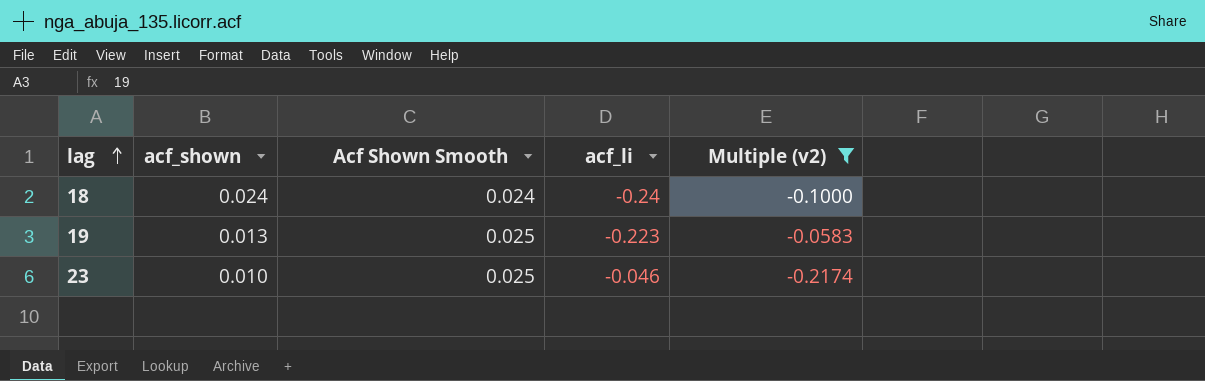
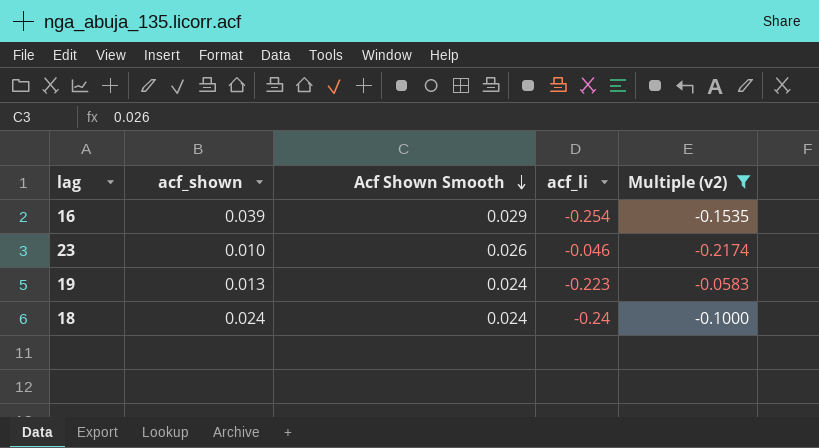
row order: lag ascending -> Acf Shown Smooth descending
row 16: none -> 0.039 | 0.029 | -0.254 | -0.1535
23 | Acf Shown Smooth: 0.025 -> 0.026
19 | Acf Shown Smooth: 0.025 -> 0.024

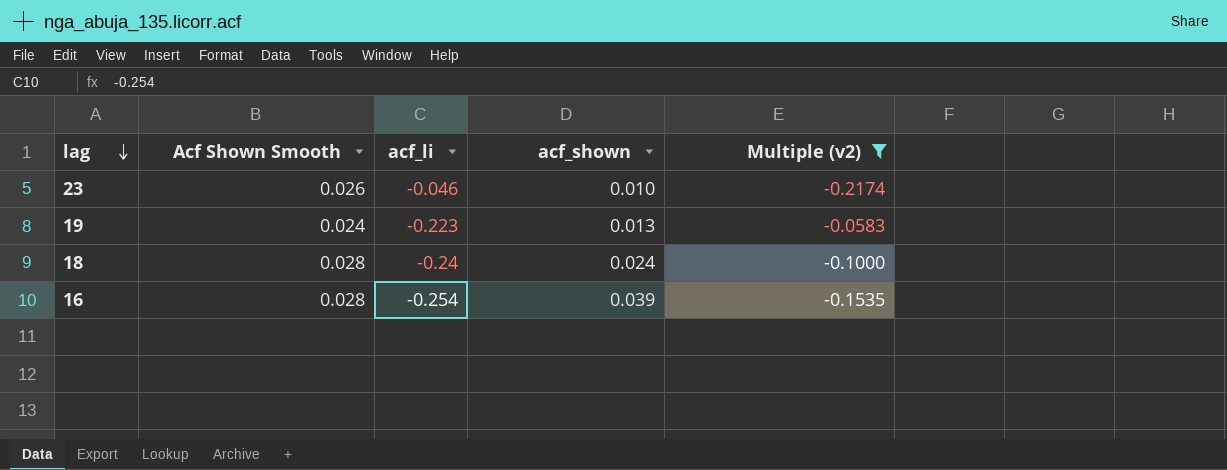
row order: Acf Shown Smooth descending -> lag descending
column acf_shown | position: 2 -> 4
18 | Acf Shown Smooth: 0.024 -> 0.028
16 | Acf Shown Smooth: 0.029 -> 0.028

